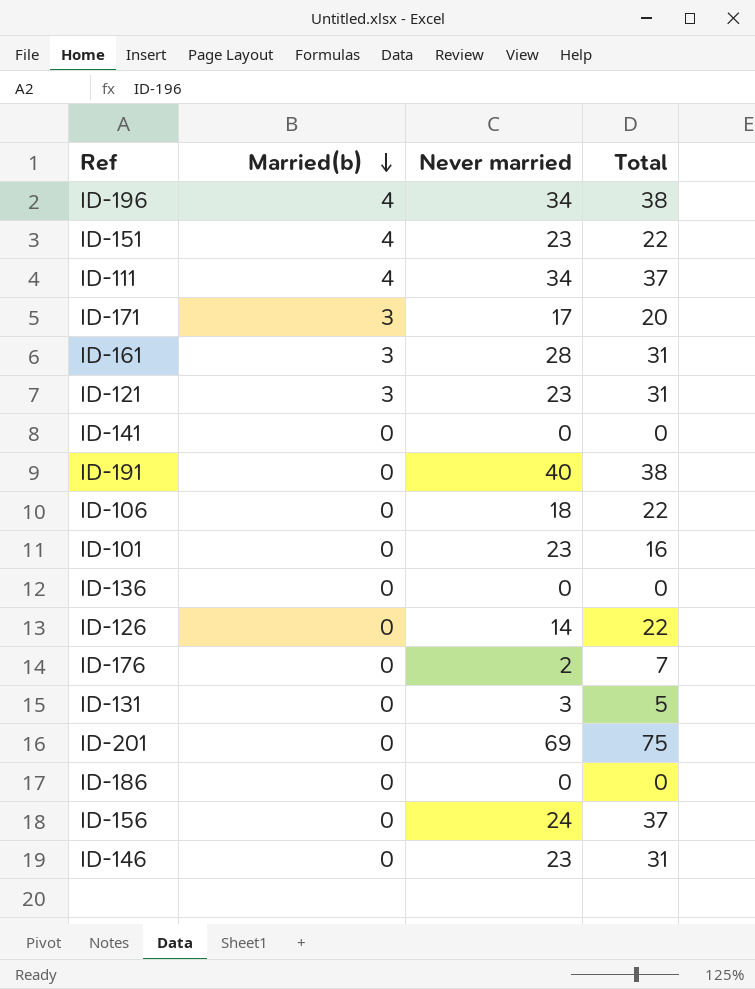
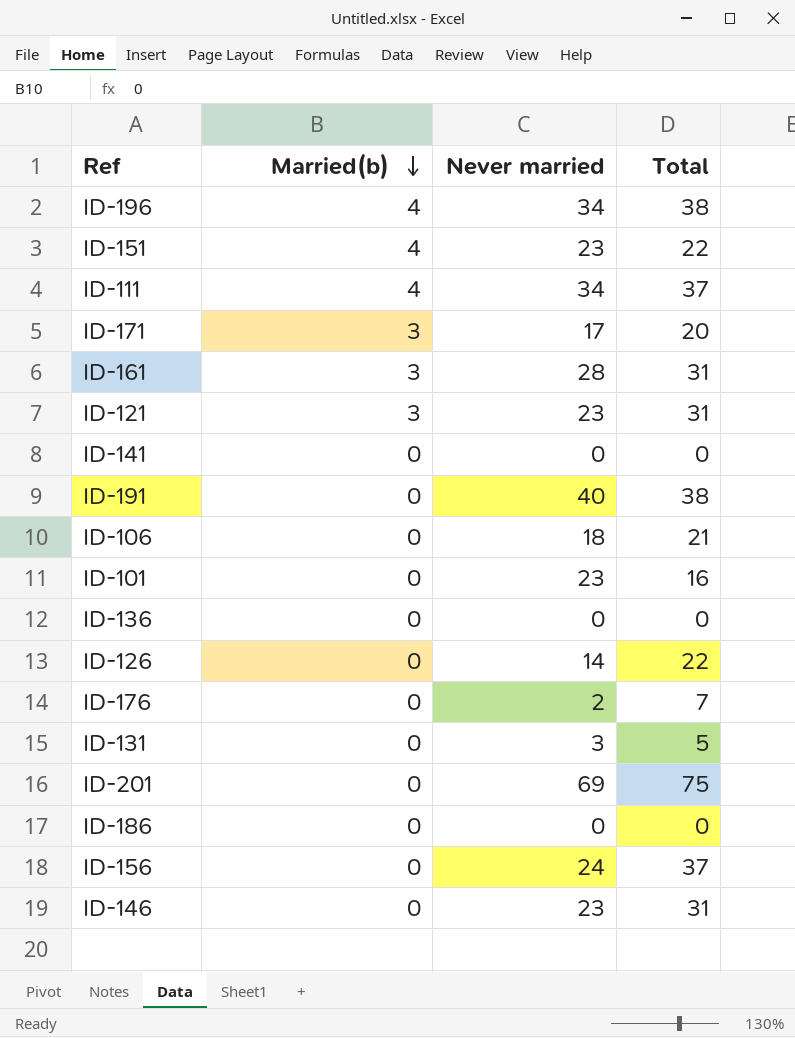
ID-106 | Total: 22 -> 21

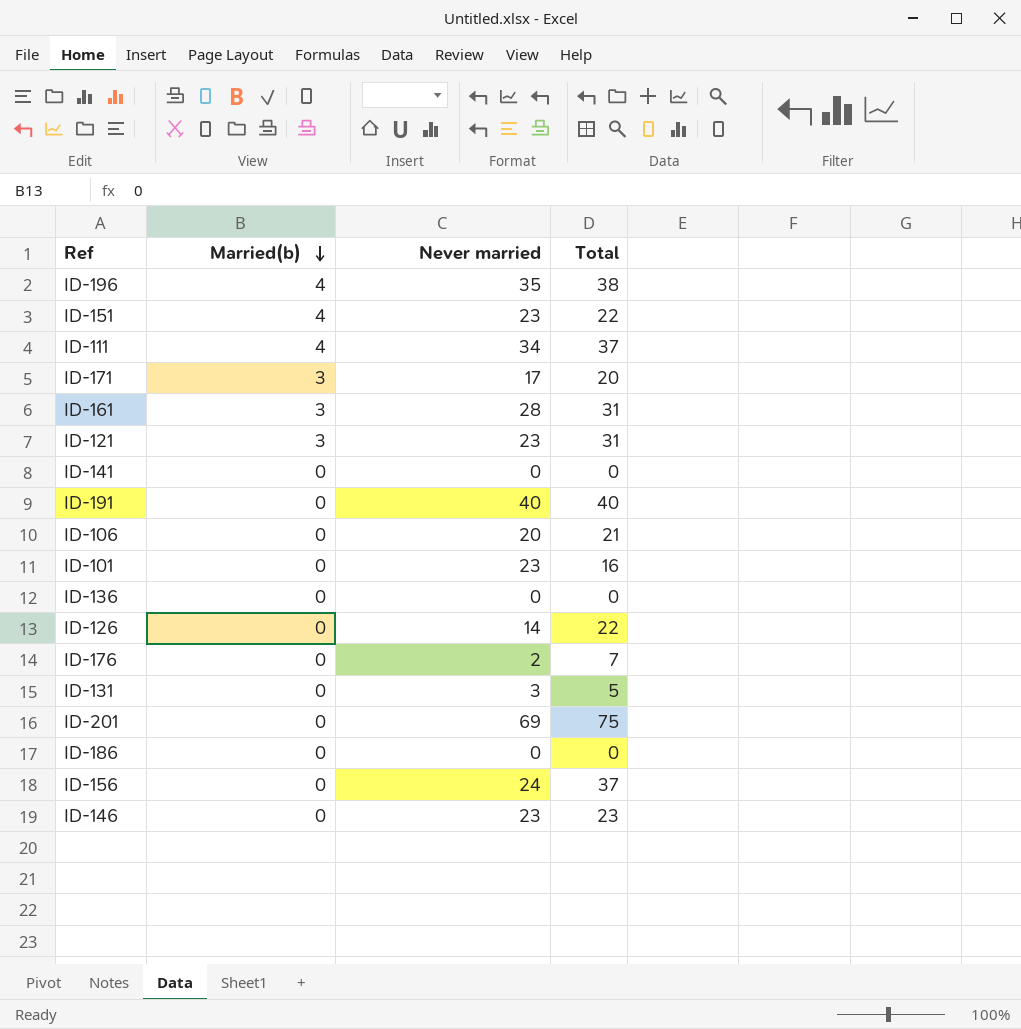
ID-196 | Never married: 34 -> 35
ID-191 | Total: 38 -> 40
ID-106 | Never married: 18 -> 20
ID-146 | Total: 31 -> 23

